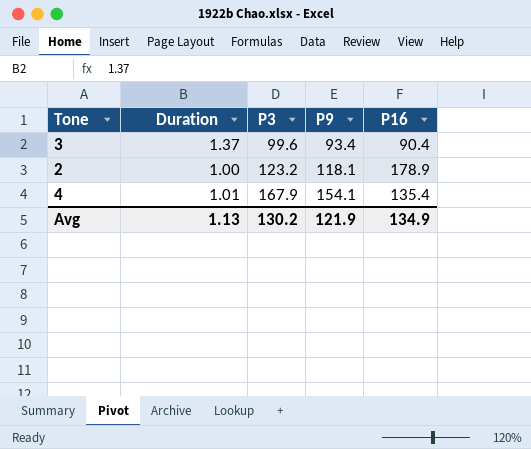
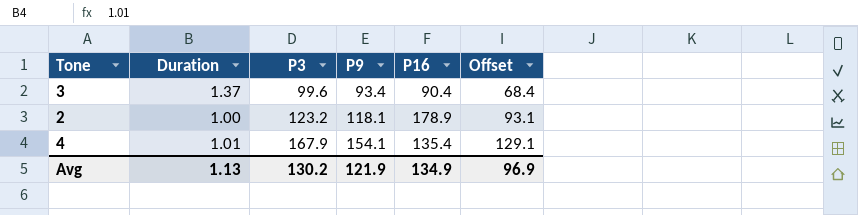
column Offset | formula: none -> [P9] - 25

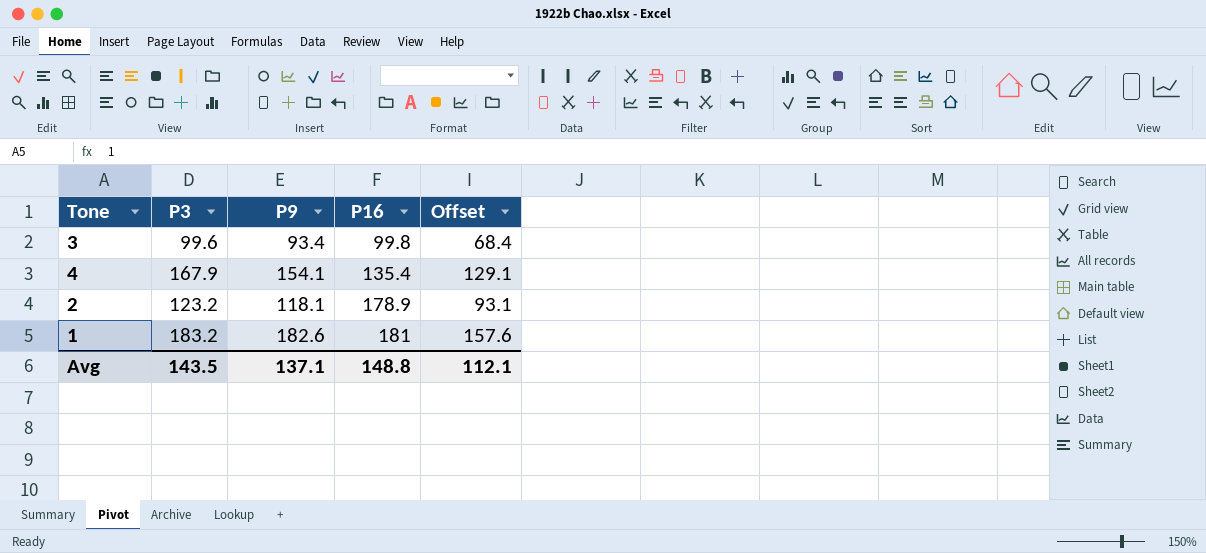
row order: P3 ascending -> P16 ascending
column Duration | position: 2 -> none
3 | P16: 90.4 -> 99.8
row 1: none -> 183.2 | 182.6 | 181 | 157.6
Avg | P3: 130.2 -> 143.5
Avg | P9: 121.9 -> 137.1
Avg | P16: 134.9 -> 148.8
Avg | Offset: 96.9 -> 112.1

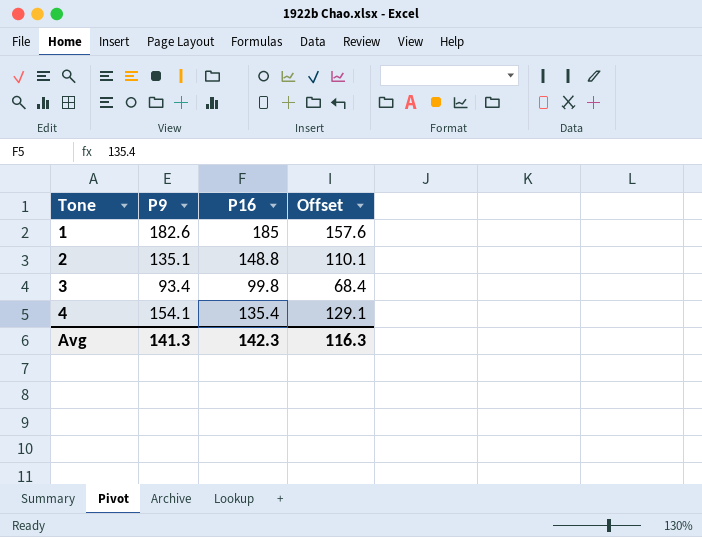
row order: P16 ascending -> Tone ascending
column P3 | position: 2 -> none
1 | P16: 181 -> 185
2 | P9: 118.1 -> 135.1
2 | P16: 178.9 -> 148.8
2 | Offset: 93.1 -> 110.1
Avg | P9: 137.1 -> 141.3
Avg | P16: 148.8 -> 142.3
Avg | Offset: 112.1 -> 116.3

